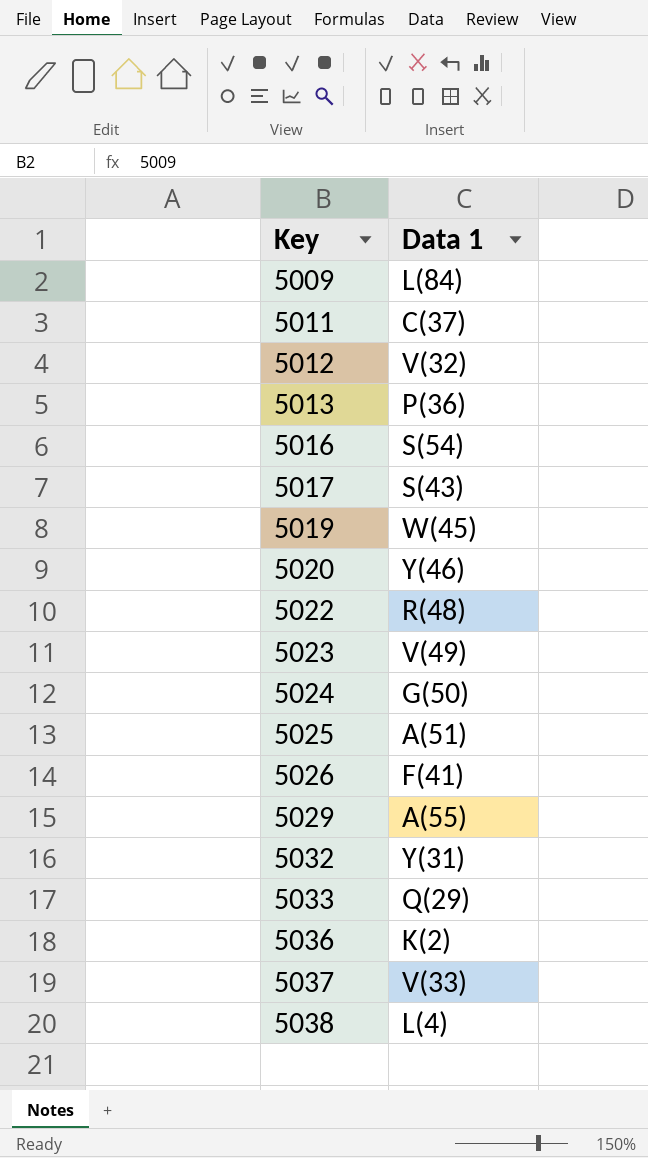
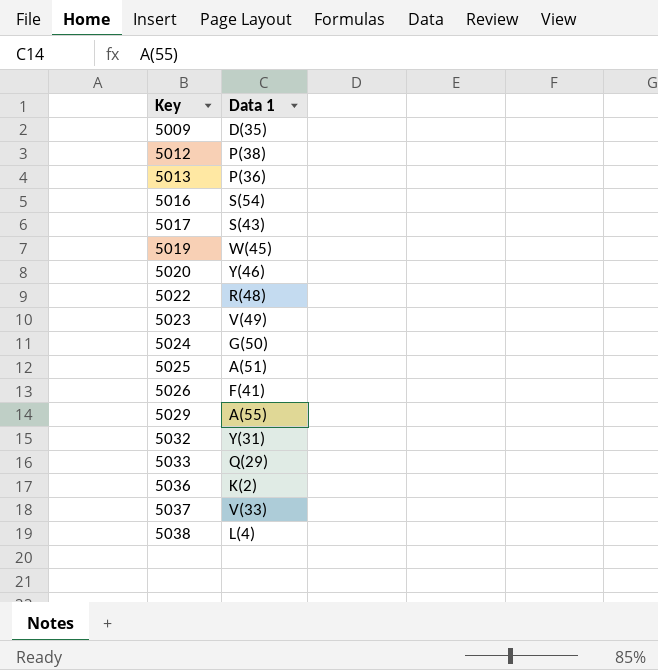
row 5011: C(37) -> none
5009 | Data 1: L(84) -> D(35)
5012 | Data 1: V(32) -> P(38)

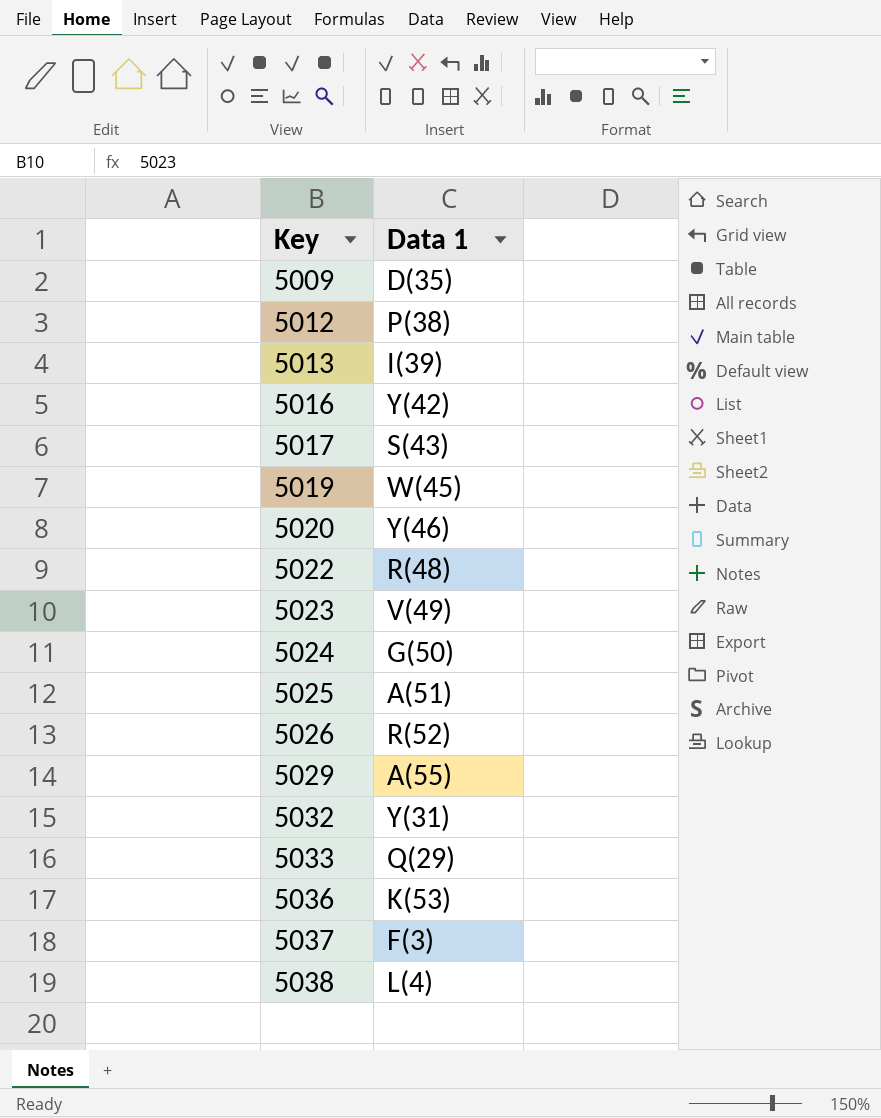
5013 | Data 1: P(36) -> I(39)
5016 | Data 1: S(54) -> Y(42)
5026 | Data 1: F(41) -> R(52)
5036 | Data 1: K(2) -> K(53)
5037 | Data 1: V(33) -> F(3)

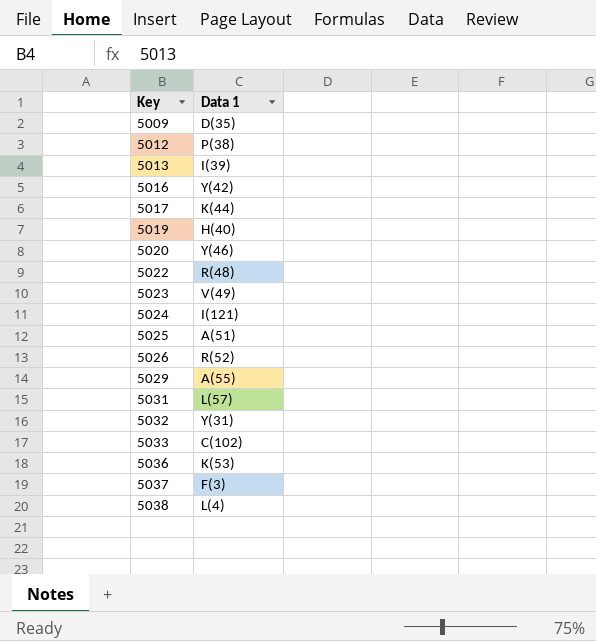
5017 | Data 1: S(43) -> K(44)
5019 | Data 1: W(45) -> H(40)
5024 | Data 1: G(50) -> I(121)
row 5031: none -> L(57)
5033 | Data 1: Q(29) -> C(102)

